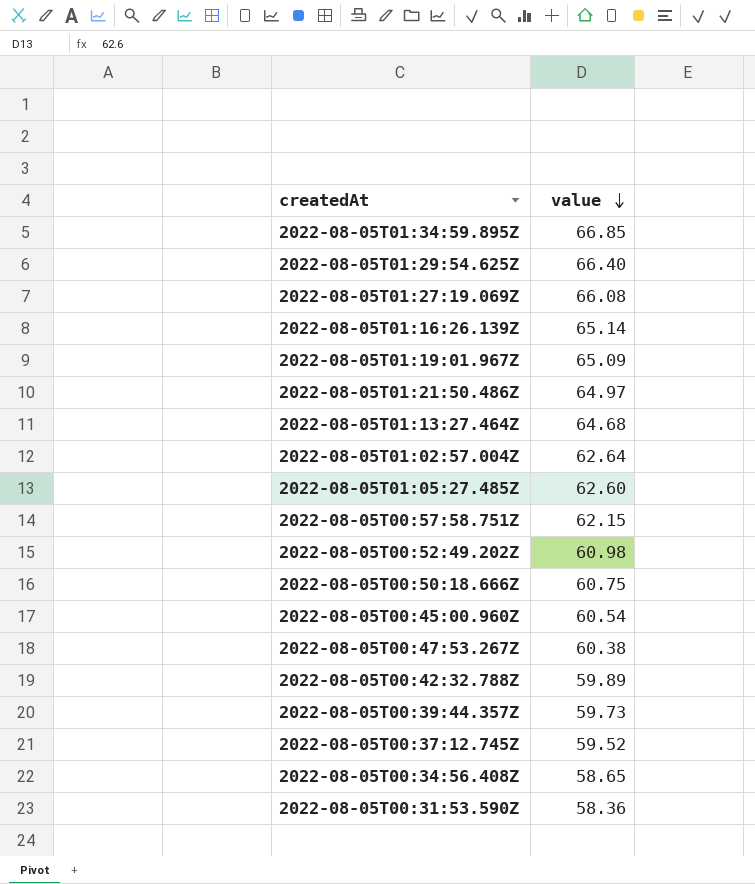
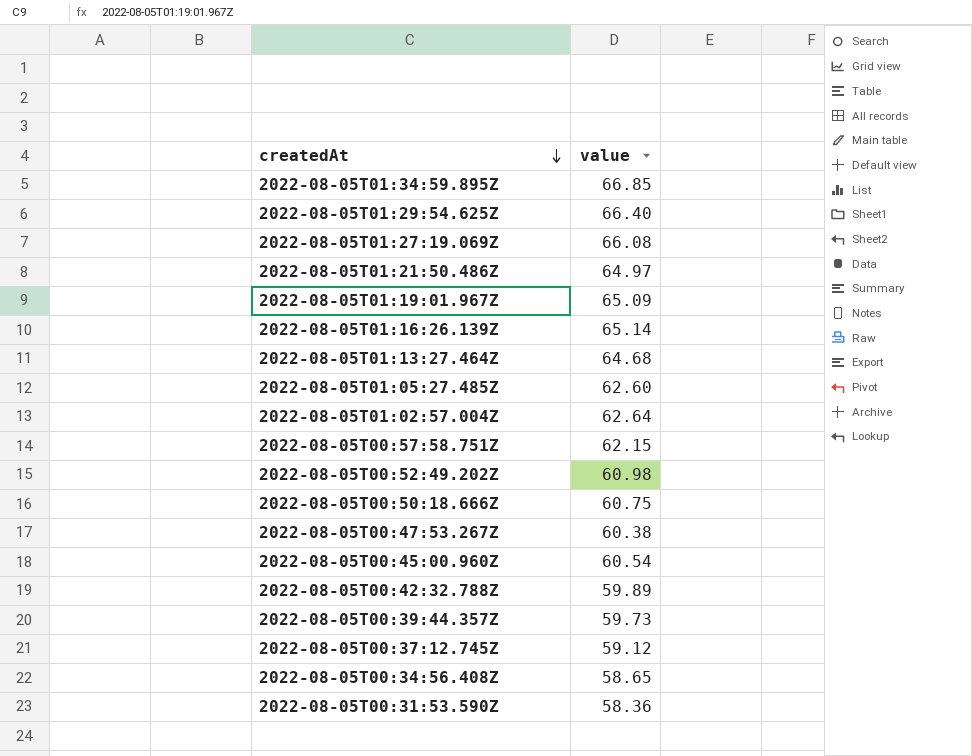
row order: value descending -> createdAt descending
2022-08-05T00:37:12.745Z | value: 59.52 -> 59.12

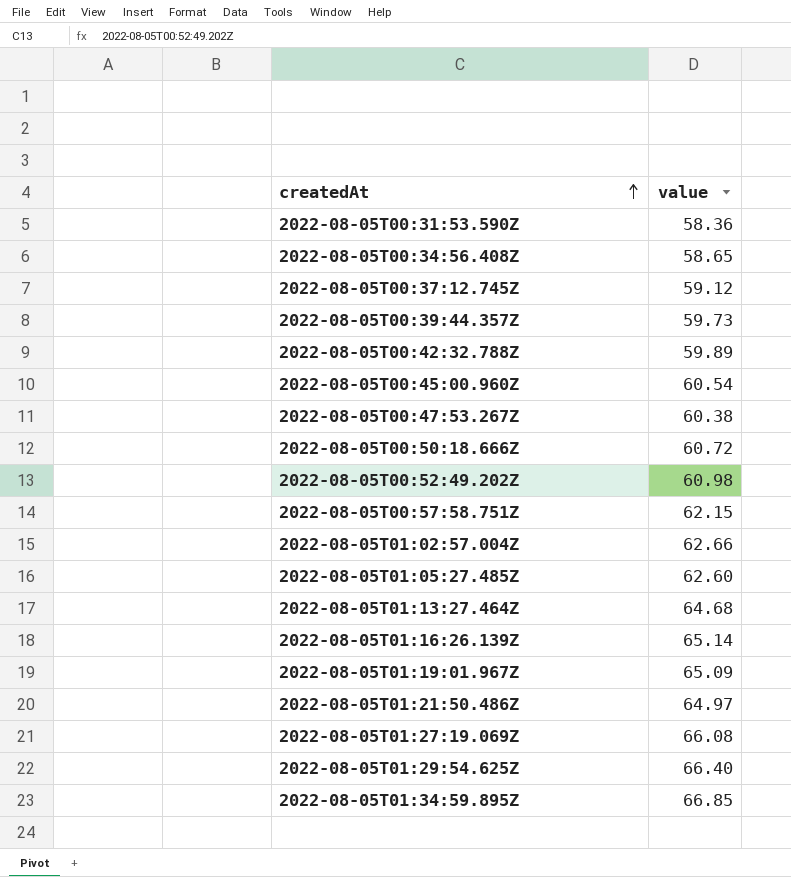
row order: createdAt descending -> createdAt ascending
2022-08-05T00:50:18.666Z | value: 60.75 -> 60.72
2022-08-05T01:02:57.004Z | value: 62.64 -> 62.66

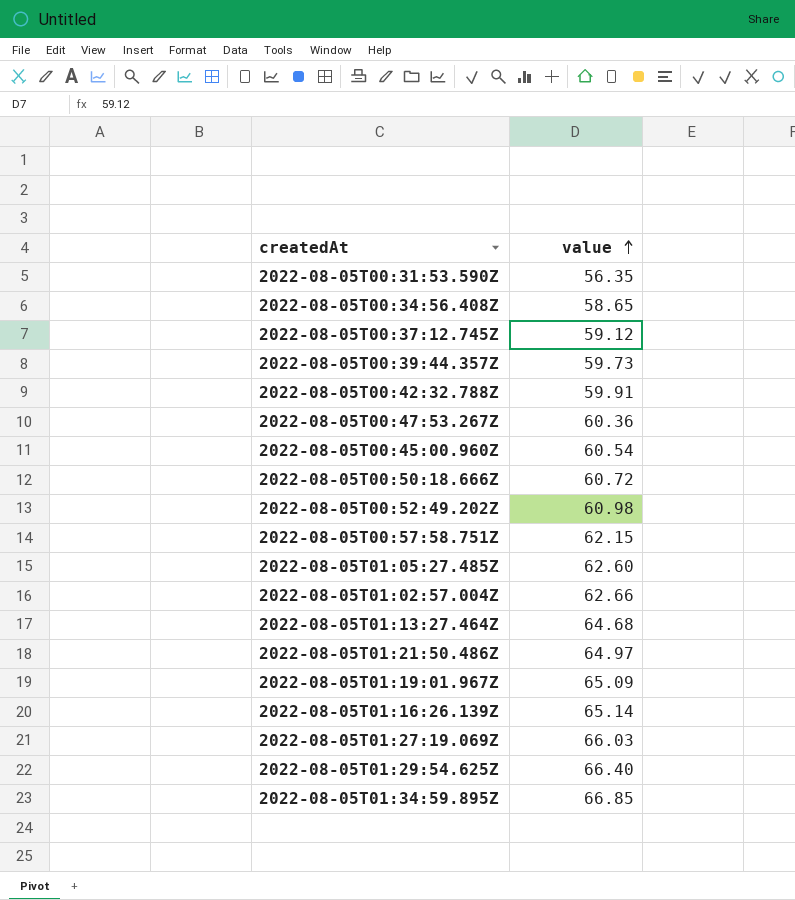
row order: createdAt ascending -> value ascending
2022-08-05T00:31:53.590Z | value: 58.36 -> 56.35
2022-08-05T00:42:32.788Z | value: 59.89 -> 59.91
2022-08-05T00:47:53.267Z | value: 60.38 -> 60.36
2022-08-05T01:27:19.069Z | value: 66.08 -> 66.03

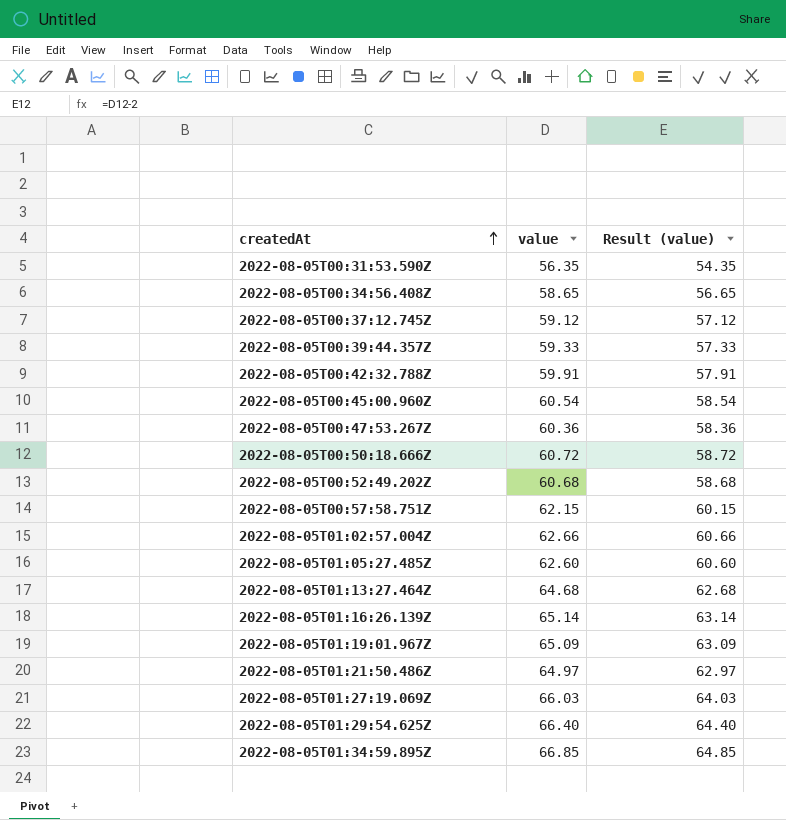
row order: value ascending -> createdAt ascending
column Result (value) | formula: none -> [value] - 2
2022-08-05T00:39:44.357Z | value: 59.73 -> 59.33
2022-08-05T00:52:49.202Z | value: 60.98 -> 60.68

